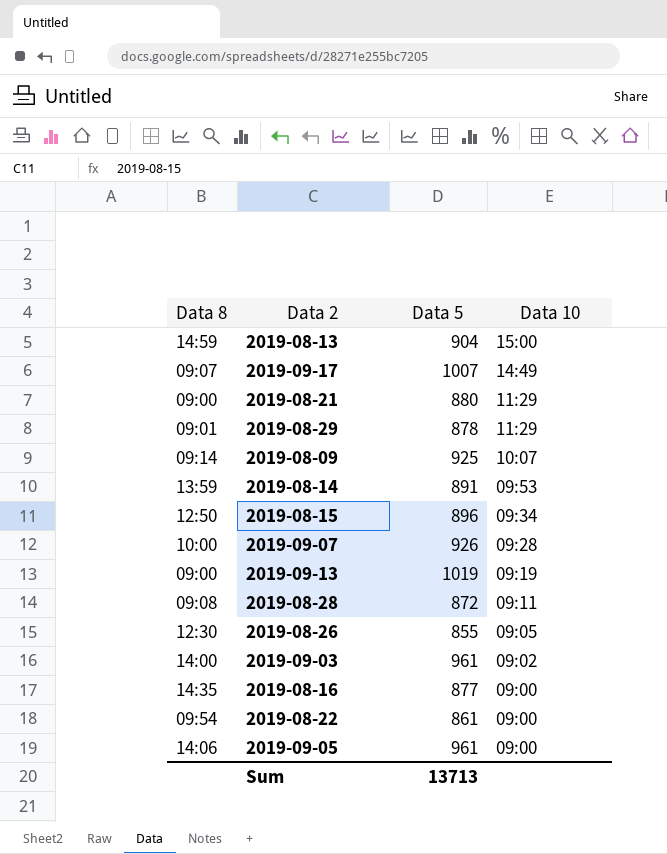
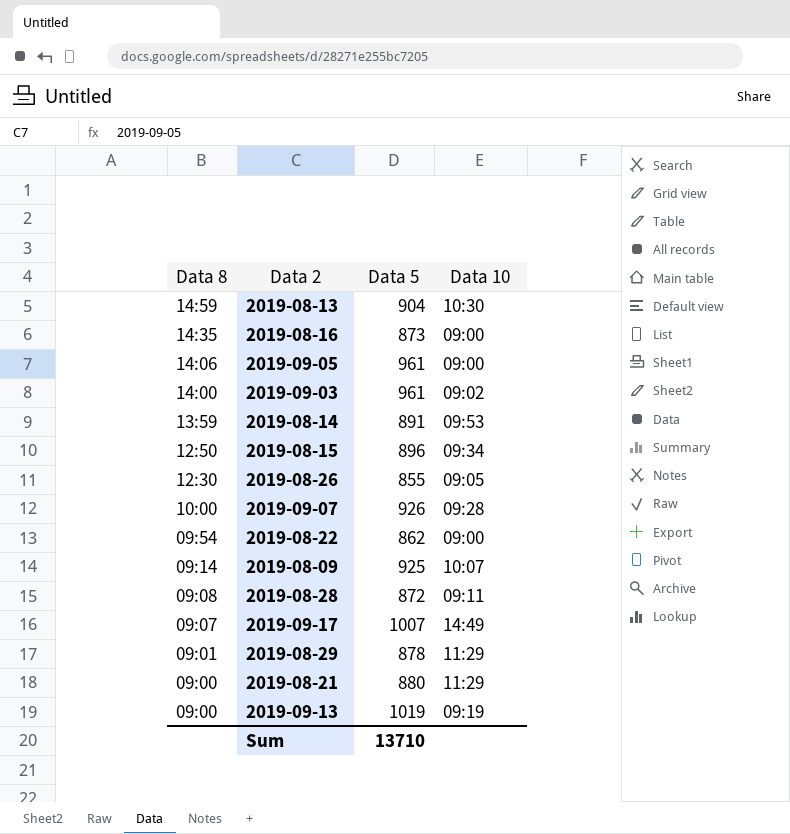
row order: Data 10 descending -> Data 8 descending
2019-08-13 | Data 10: 15:00 -> 10:30
2019-08-16 | Data 5: 877 -> 873
2019-08-22 | Data 5: 861 -> 862
Sum | Data 5: 13713 -> 13710

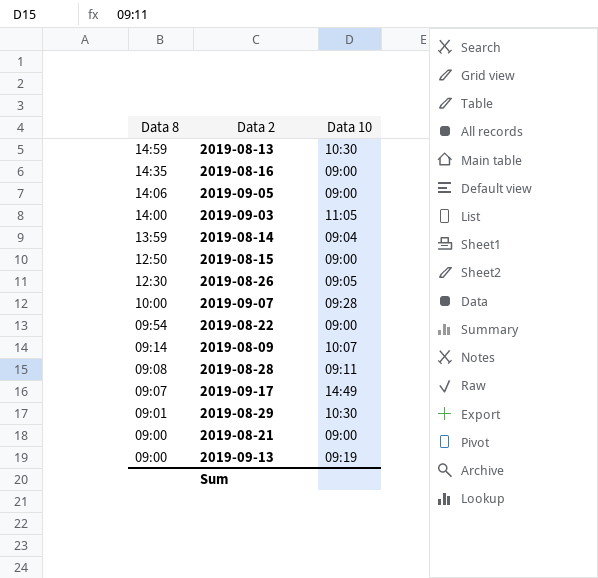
column Data 5 | position: 3 -> none
2019-09-03 | Data 10: 09:02 -> 11:05
2019-08-14 | Data 10: 09:53 -> 09:04
2019-08-15 | Data 10: 09:34 -> 09:00
2019-08-29 | Data 10: 11:29 -> 10:30
2019-08-21 | Data 10: 11:29 -> 09:00

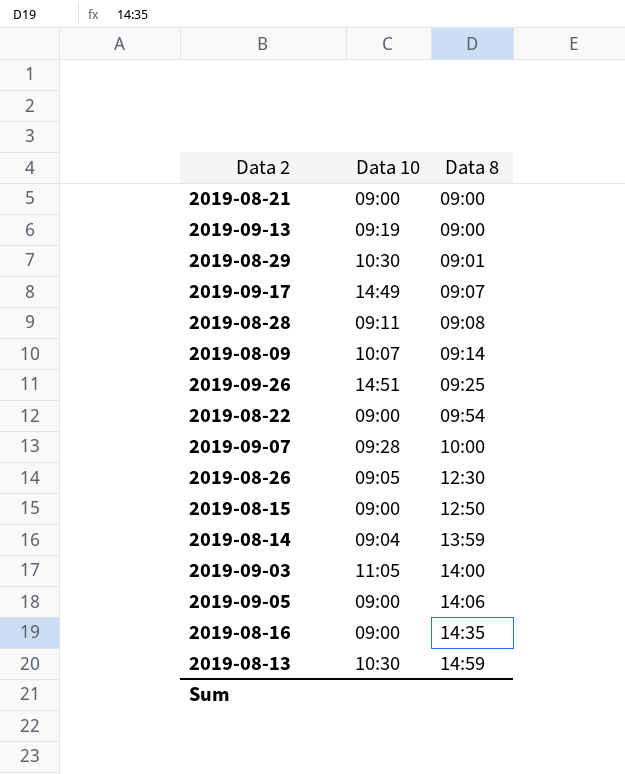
row order: Data 8 descending -> Data 8 ascending
column Data 8 | position: 1 -> 3
row 2019-09-26: none -> 14:51 | 09:25

